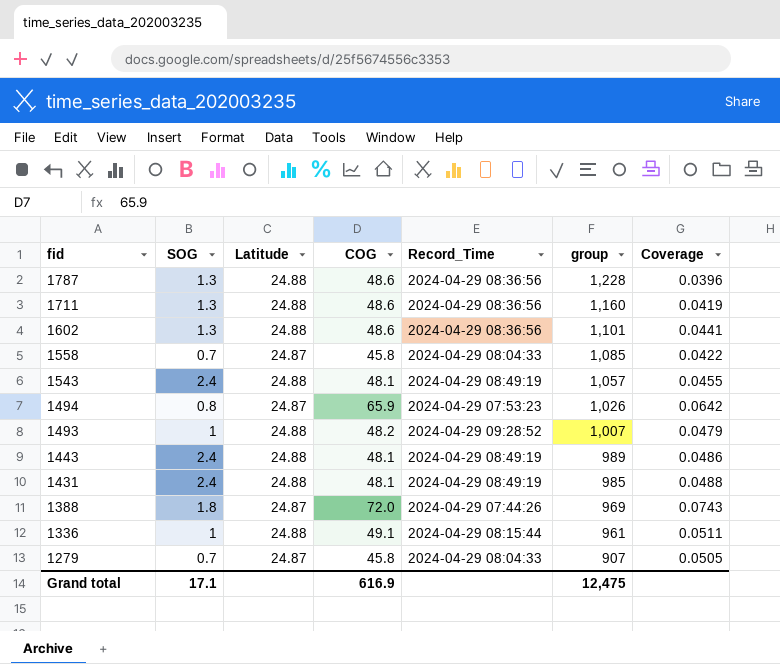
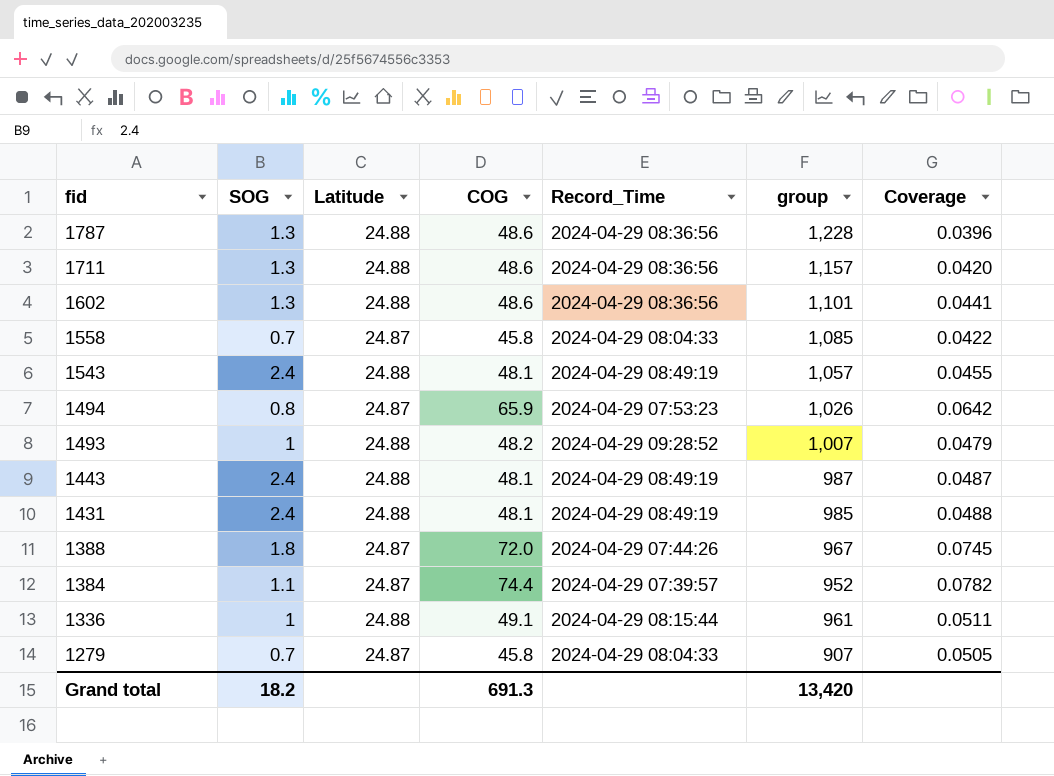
1711 | group: 1,160 -> 1,157
1711 | Coverage: 0.0419 -> 0.0420
1443 | group: 989 -> 987
1443 | Coverage: 0.0486 -> 0.0487
1388 | group: 969 -> 967
1388 | Coverage: 0.0743 -> 0.0745
row 1384: none -> 1.1 | 24.87 | 74.4 | 2024-04-29 07:39:57 | 952 | 0.0782
Grand total | SOG: 17.1 -> 18.2
Grand total | COG: 616.9 -> 691.3
Grand total | group: 12,475 -> 13,420

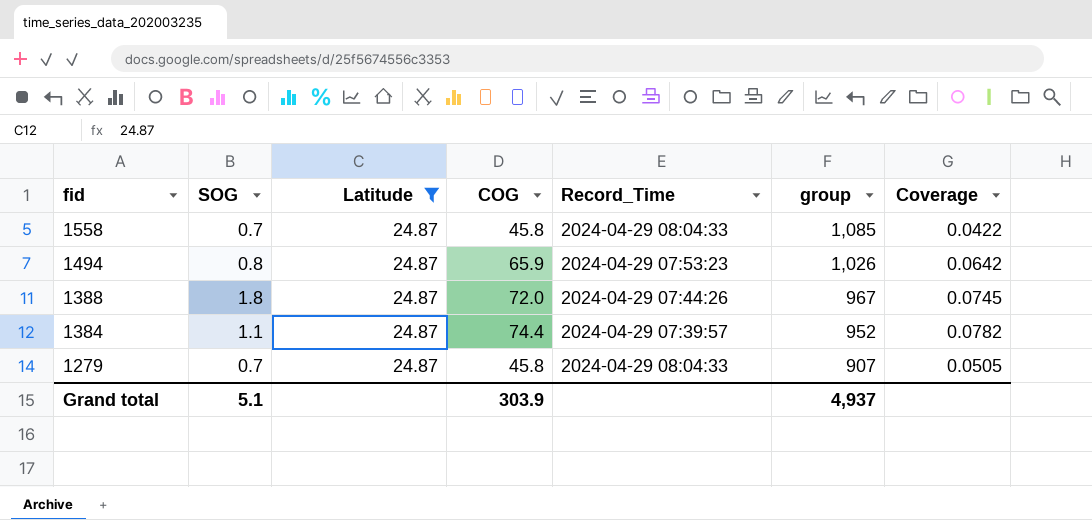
filter: none -> Latitude = 24.87
Grand total | SOG: 18.2 -> 5.1
Grand total | COG: 691.3 -> 303.9
Grand total | group: 13,420 -> 4,937

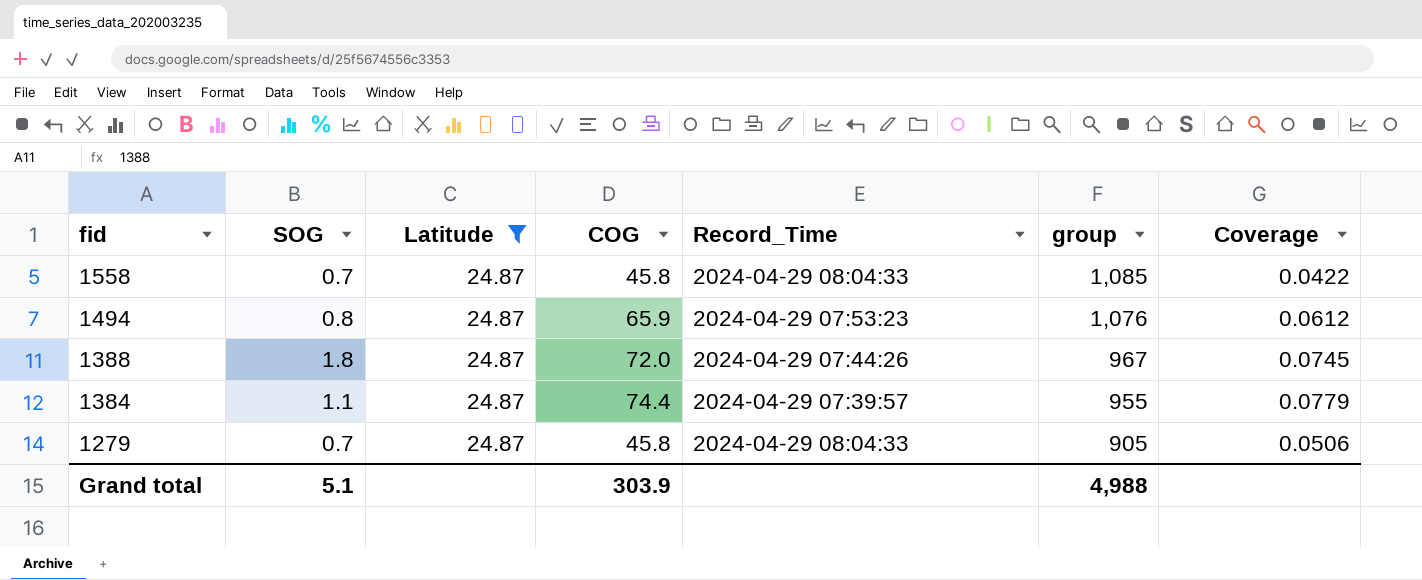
1494 | group: 1,026 -> 1,076
1494 | Coverage: 0.0642 -> 0.0612
1384 | group: 952 -> 955
1384 | Coverage: 0.0782 -> 0.0779
1279 | group: 907 -> 905
1279 | Coverage: 0.0505 -> 0.0506
Grand total | group: 4,937 -> 4,988

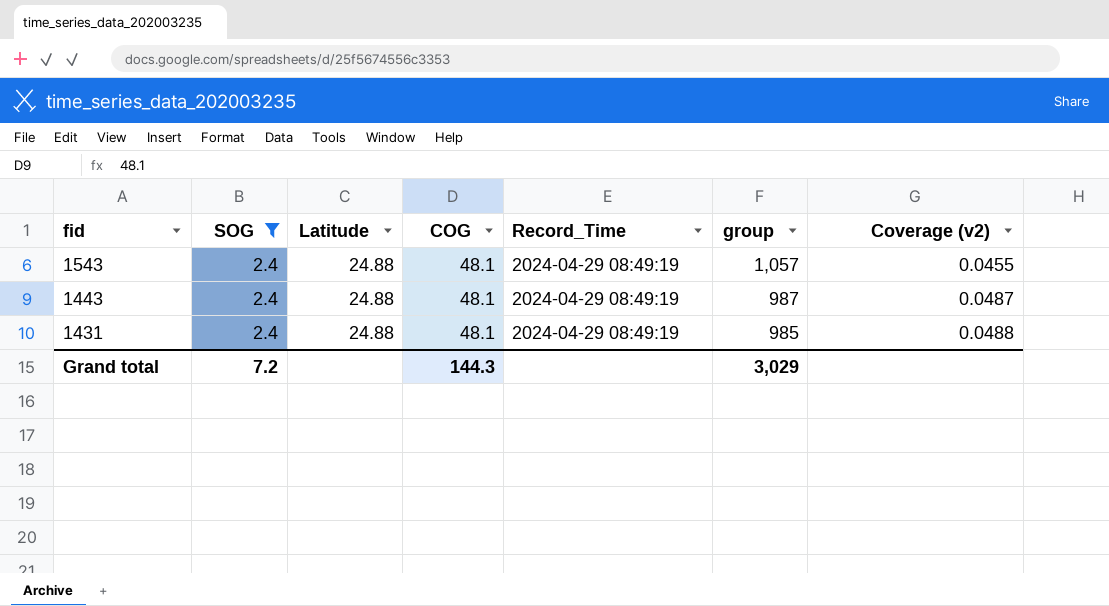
filter: Latitude = 24.87 -> SOG = 2.4
column name: Coverage -> Coverage (v2)
Grand total | SOG: 5.1 -> 7.2
Grand total | COG: 303.9 -> 144.3
Grand total | group: 4,988 -> 3,029

